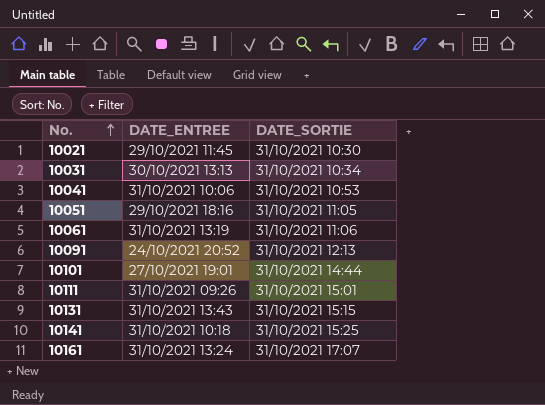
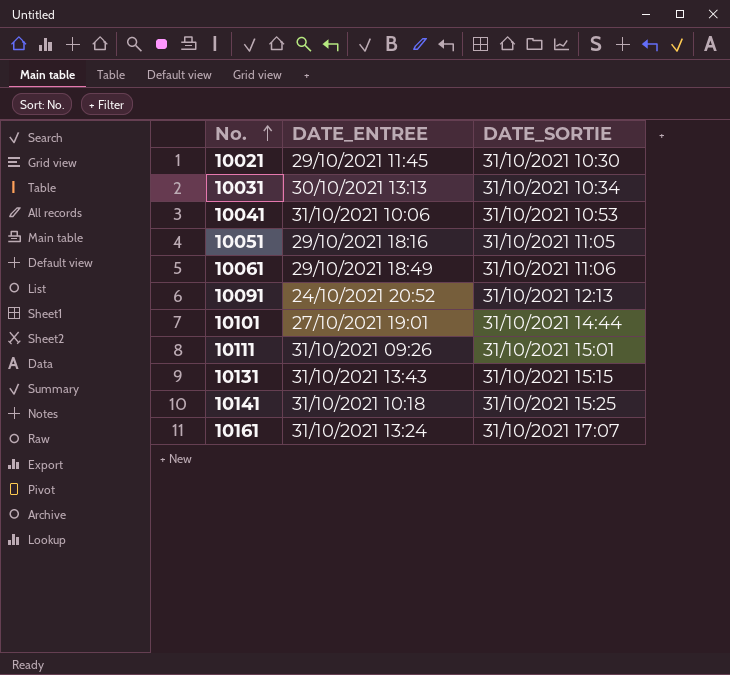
10061 | DATE_ENTREE: 31/10/2021 13:19 -> 29/10/2021 18:49

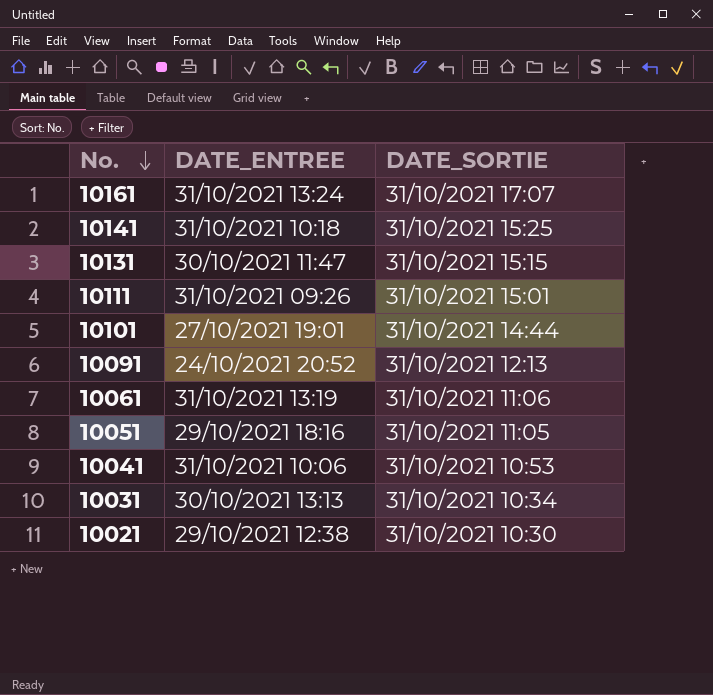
row order: No. ascending -> No. descending
10131 | DATE_ENTREE: 31/10/2021 13:43 -> 30/10/2021 11:47
10061 | DATE_ENTREE: 29/10/2021 18:49 -> 31/10/2021 13:19
10021 | DATE_ENTREE: 29/10/2021 11:45 -> 29/10/2021 12:38

